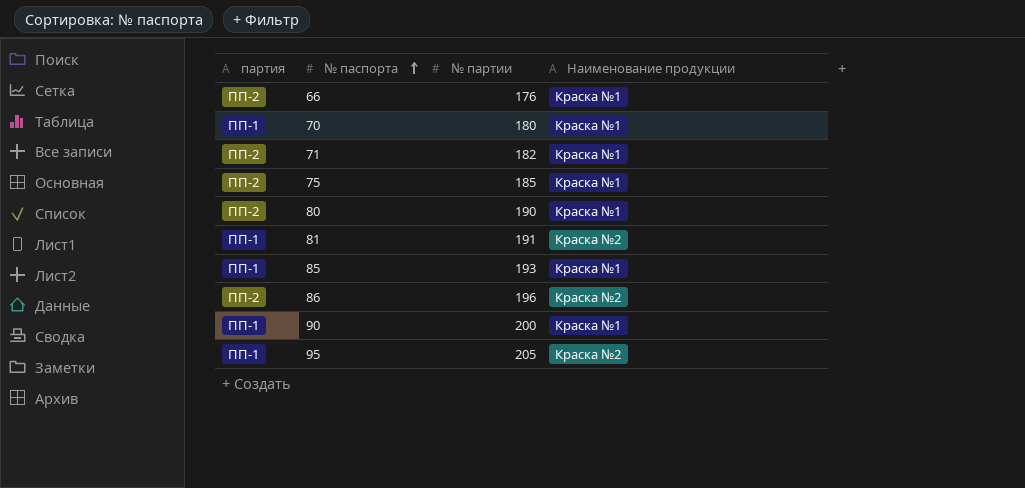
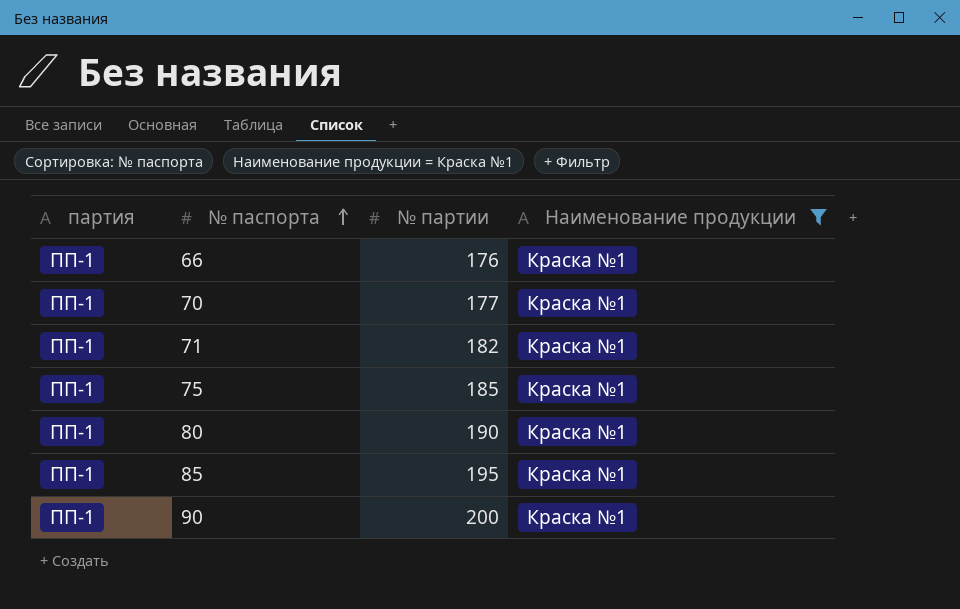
filter: none -> Наименование продукции = Краска №1
66 | партия: ПП-2 -> ПП-1
70 | № партии: 180 -> 177
71 | партия: ПП-2 -> ПП-1
75 | партия: ПП-2 -> ПП-1
80 | партия: ПП-2 -> ПП-1
85 | № партии: 193 -> 195

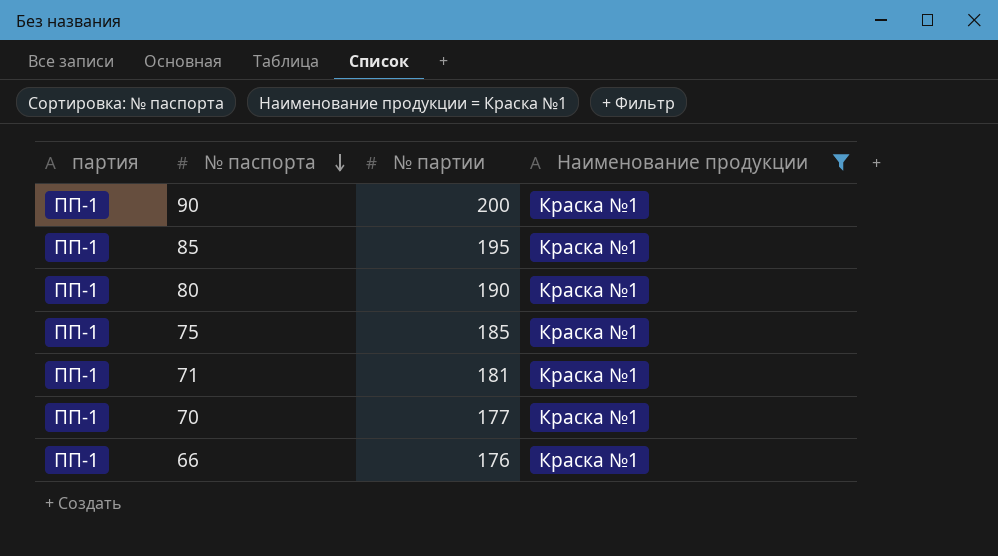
row order: № паспорта ascending -> № паспорта descending
71 | № партии: 182 -> 181

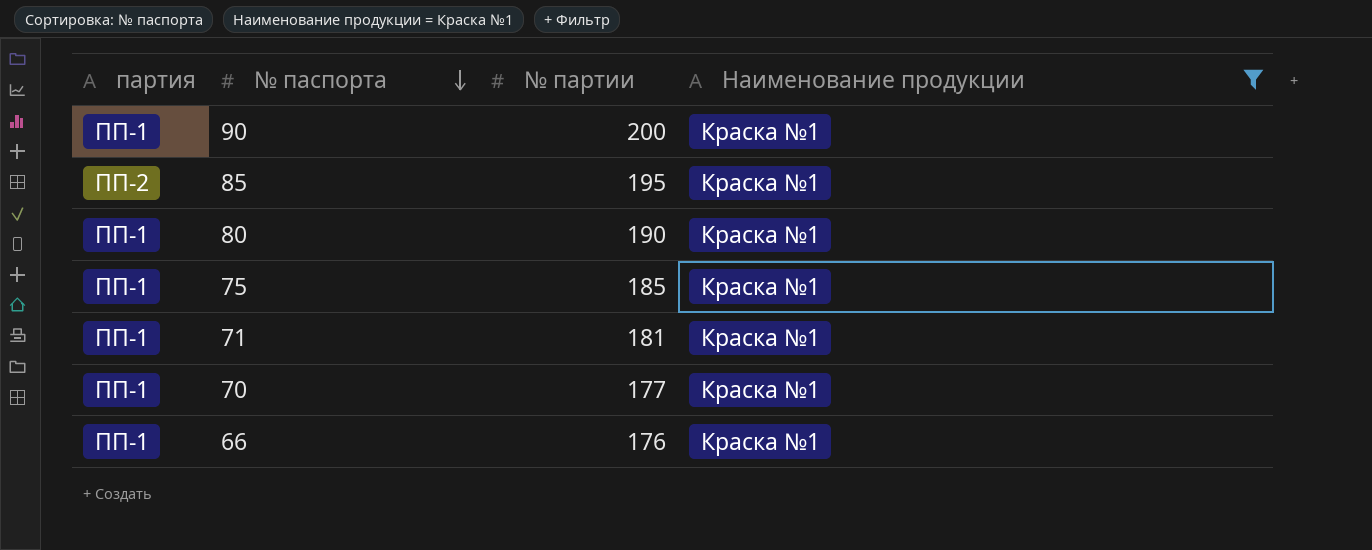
85 | партия: ПП-1 -> ПП-2

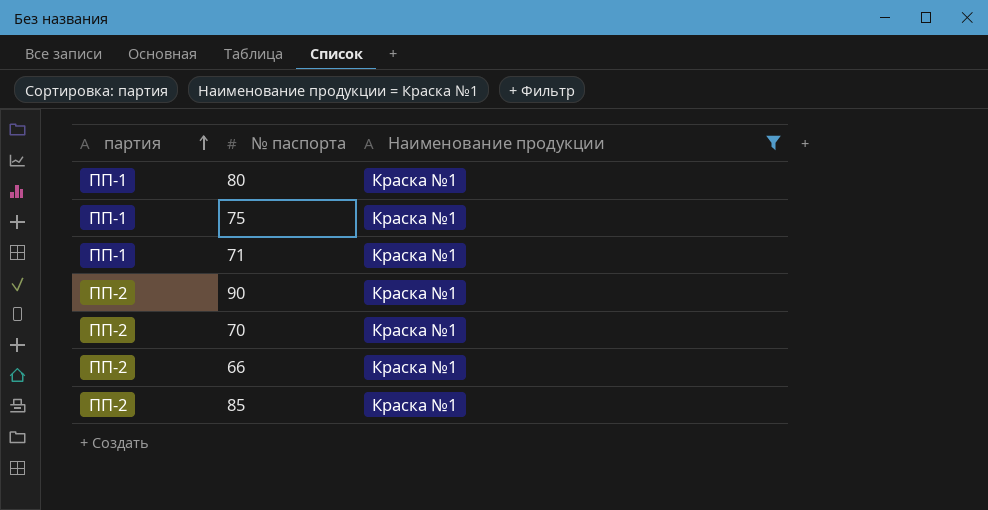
row order: № паспорта descending -> партия ascending
column № партии | position: 3 -> none
90 | партия: ПП-1 -> ПП-2
70 | партия: ПП-1 -> ПП-2
66 | партия: ПП-1 -> ПП-2

